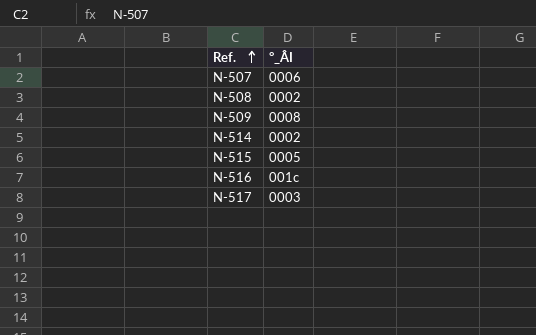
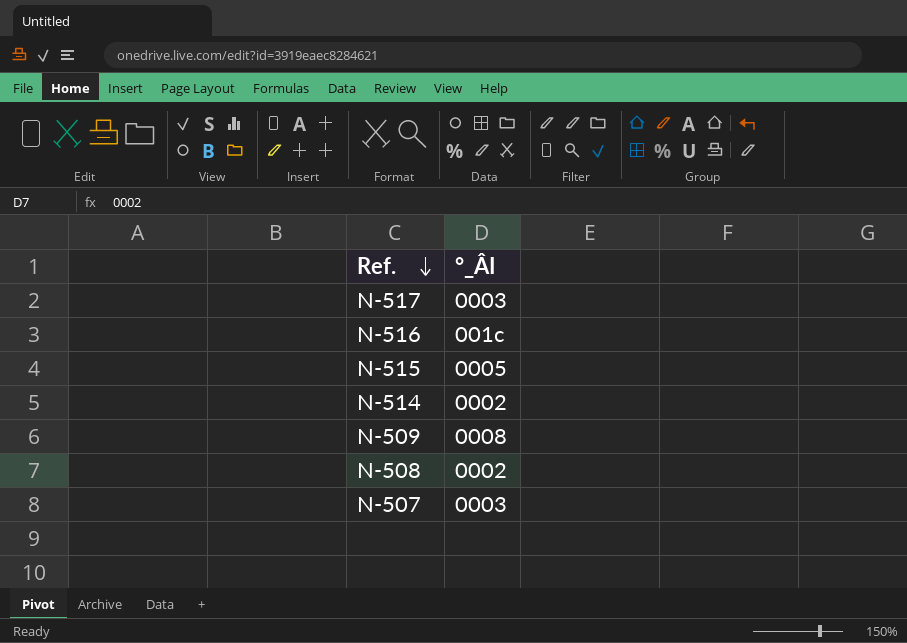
row order: Ref. ascending -> Ref. descending
N-507 | °_ÂI: 0006 -> 0003

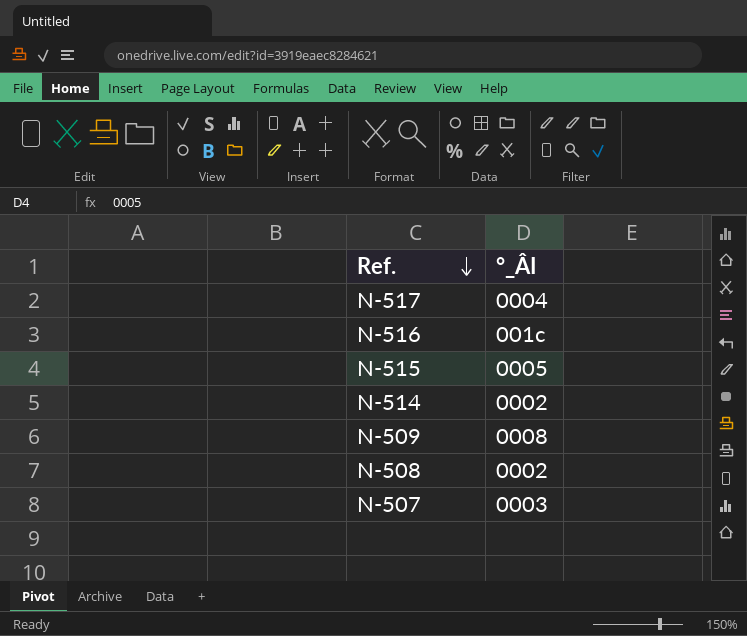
N-517 | °_ÂI: 0003 -> 0004

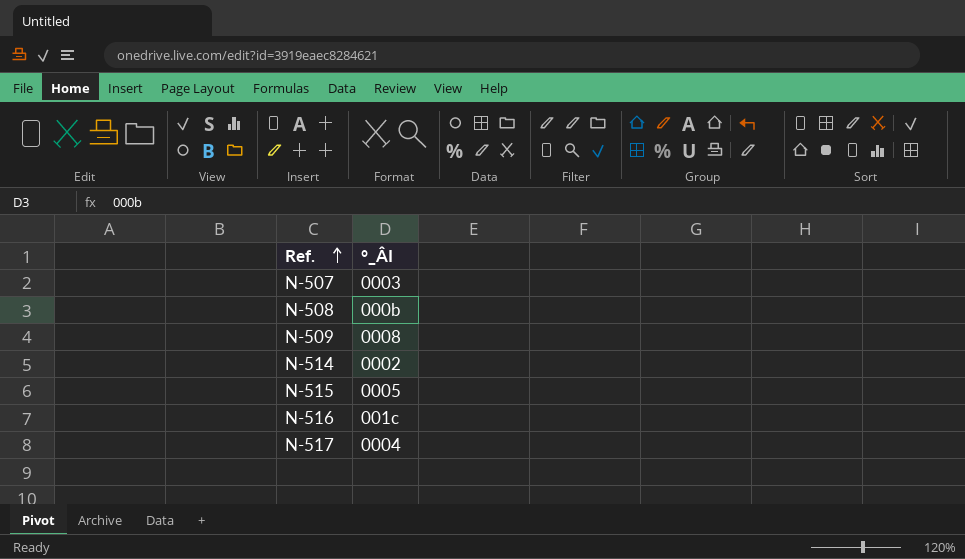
row order: Ref. descending -> Ref. ascending
N-508 | °_ÂI: 0002 -> 000b

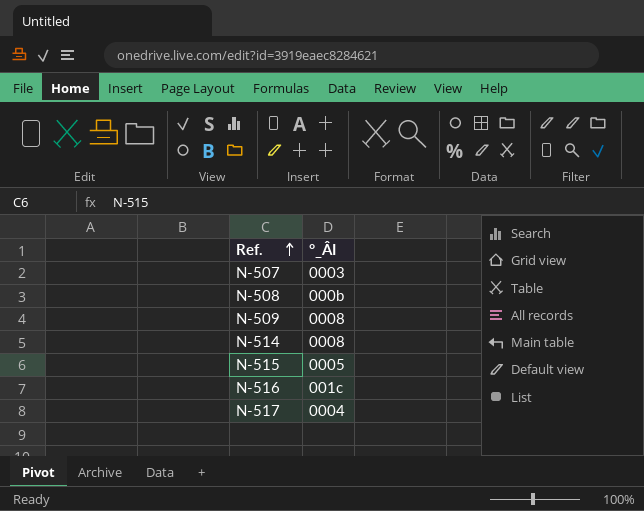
N-514 | °_ÂI: 0002 -> 0008

